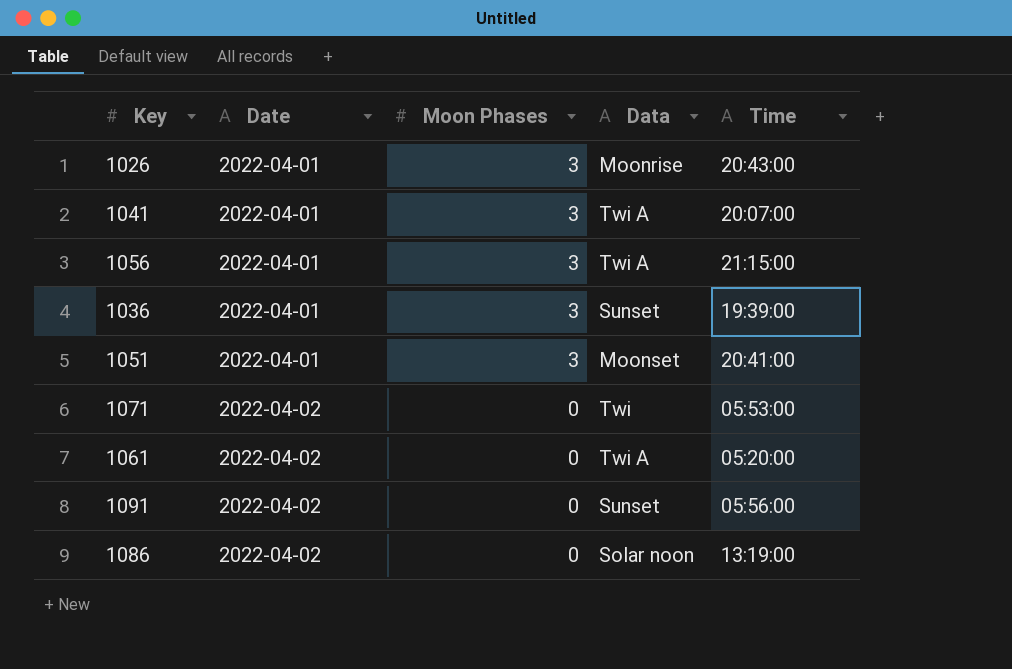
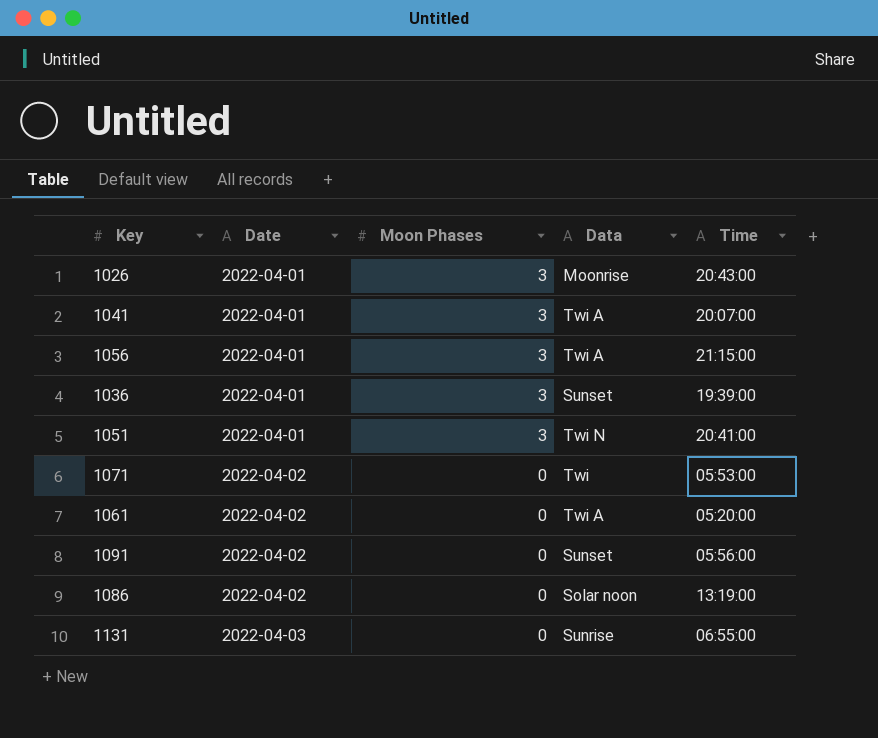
1051 | Data: Moonset -> Twi N
row 1131: none -> 2022-04-03 | 0 | Sunrise | 06:55:00

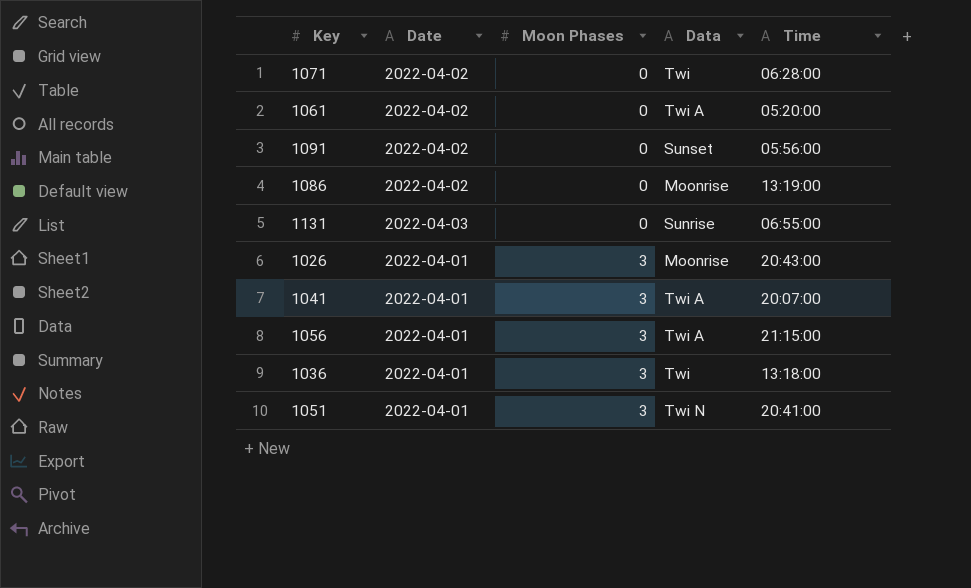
row order: Date ascending -> Moon Phases ascending
1071 | Time: 05:53:00 -> 06:28:00
1086 | Data: Solar noon -> Moonrise
1036 | Data: Sunset -> Twi
1036 | Time: 19:39:00 -> 13:18:00

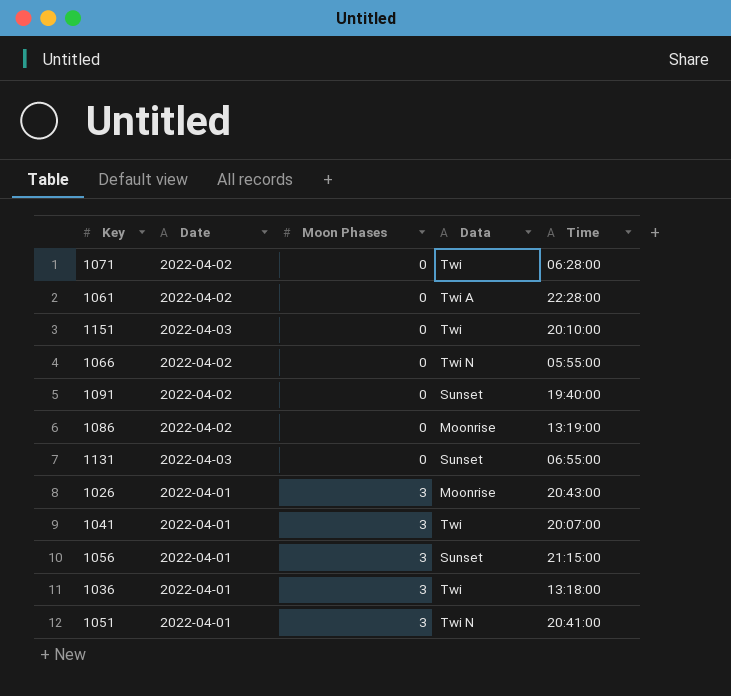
1061 | Time: 05:20:00 -> 22:28:00
row 1151: none -> 2022-04-03 | 0 | Twi | 20:10:00
row 1066: none -> 2022-04-02 | 0 | Twi N | 05:55:00
1091 | Time: 05:56:00 -> 19:40:00
1131 | Data: Sunrise -> Sunset
1041 | Data: Twi A -> Twi
1056 | Data: Twi A -> Sunset

